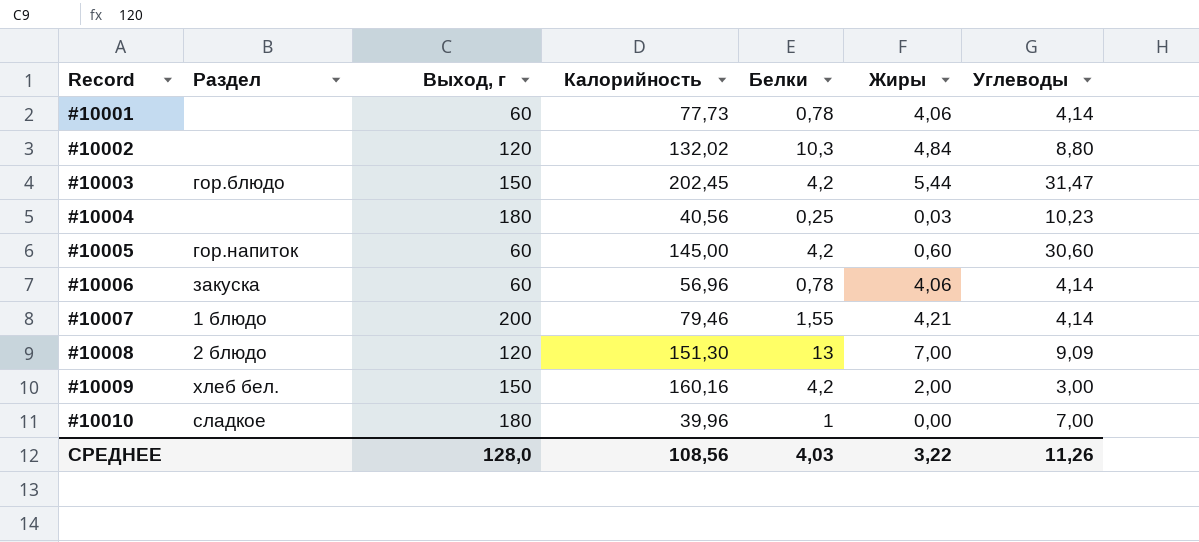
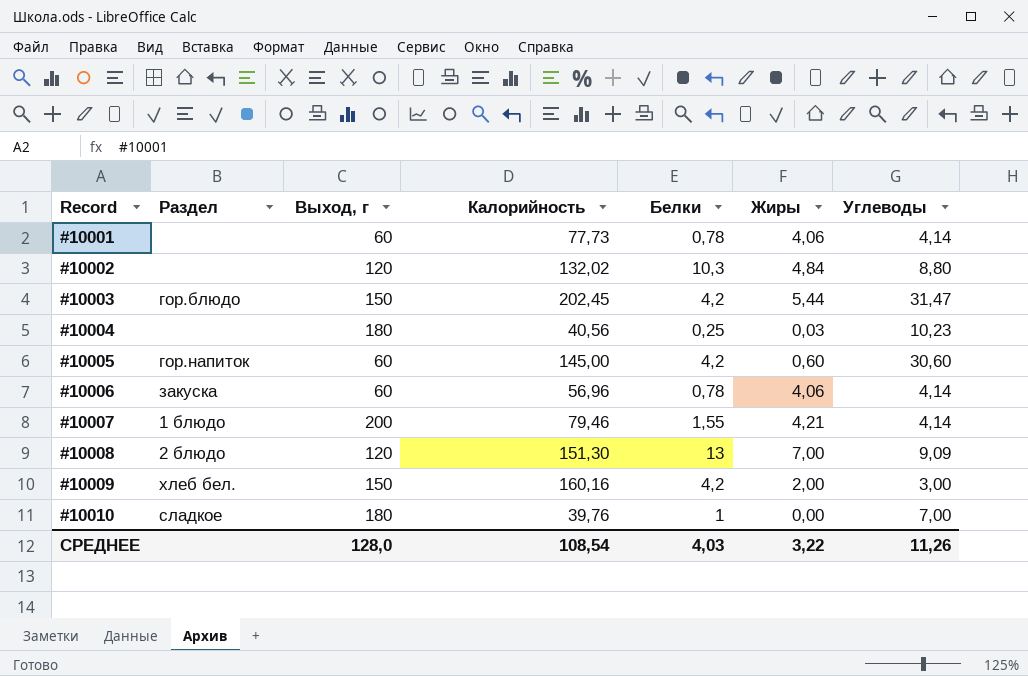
#10010 | Калорийность: 39,96 -> 39,76
СРЕДНЕЕ | Калорийность: 108,56 -> 108,54

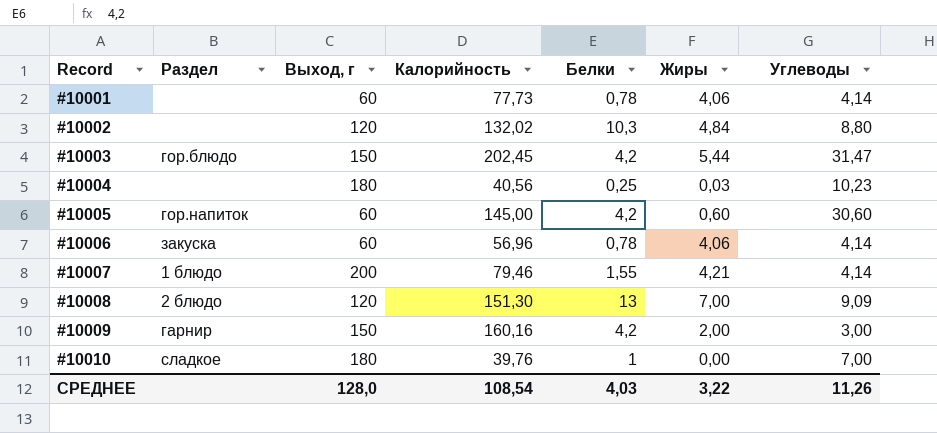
#10009 | Раздел: хлеб бел. -> гарнир

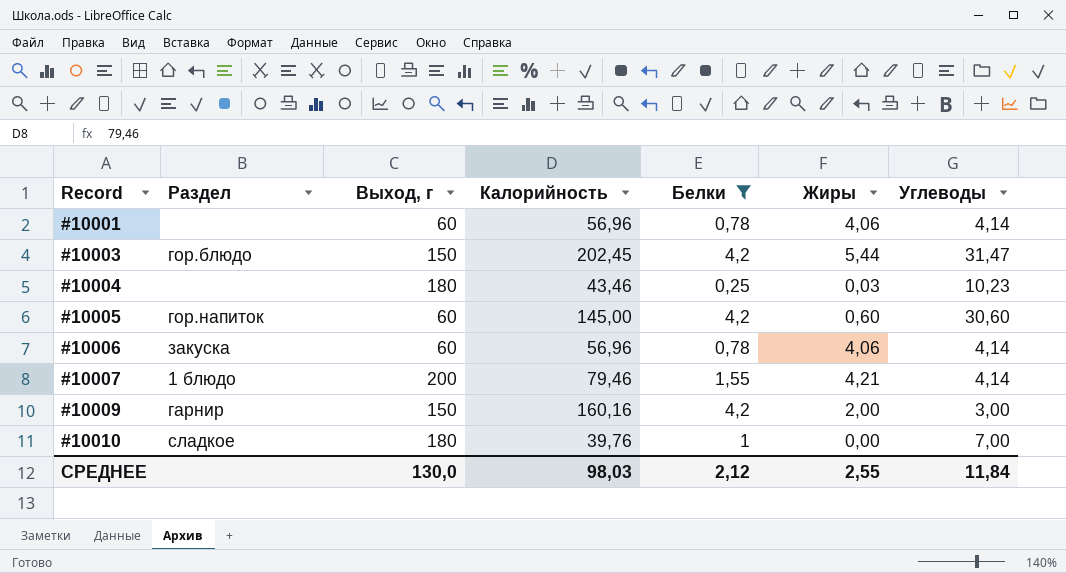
filter: none -> Белки <= 4,2
#10001 | Калорийность: 77,73 -> 56,96
#10004 | Калорийность: 40,56 -> 43,46
СРЕДНЕЕ | Выход, г: 128,0 -> 130,0
СРЕДНЕЕ | Калорийность: 108,54 -> 98,03
СРЕДНЕЕ | Белки: 4,03 -> 2,12
СРЕДНЕЕ | Жиры: 3,22 -> 2,55
СРЕДНЕЕ | Углеводы: 11,26 -> 11,84

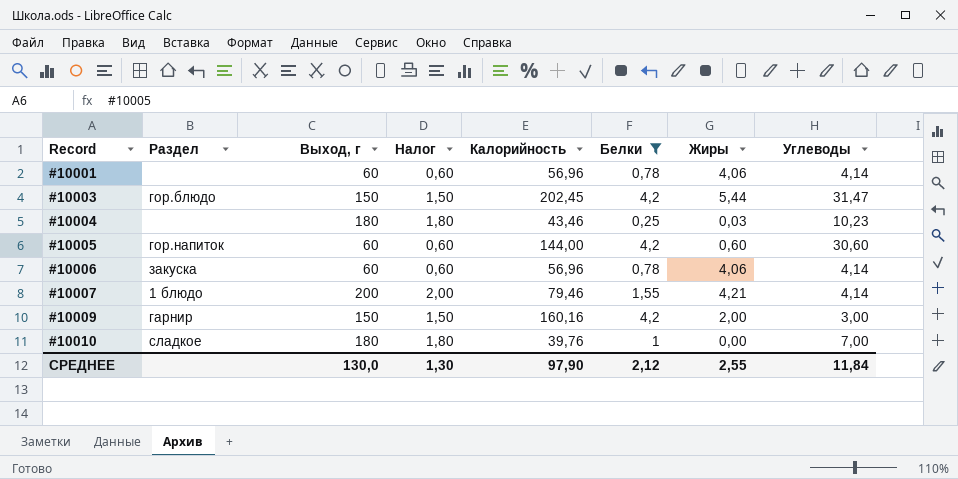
column Налог | formula: none -> [Выход, г] * 0,01
#10005 | Калорийность: 145,00 -> 144,00
СРЕДНЕЕ | Калорийность: 98,03 -> 97,90

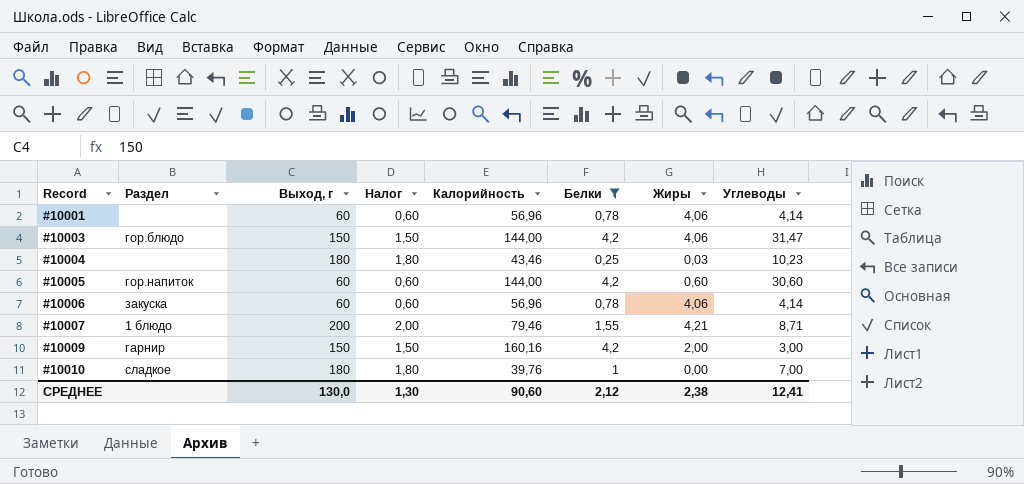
#10003 | Калорийность: 202,45 -> 144,00
#10003 | Жиры: 5,44 -> 4,06
#10007 | Углеводы: 4,14 -> 8,71
СРЕДНЕЕ | Калорийность: 97,90 -> 90,60
СРЕДНЕЕ | Жиры: 2,55 -> 2,38
СРЕДНЕЕ | Углеводы: 11,84 -> 12,41

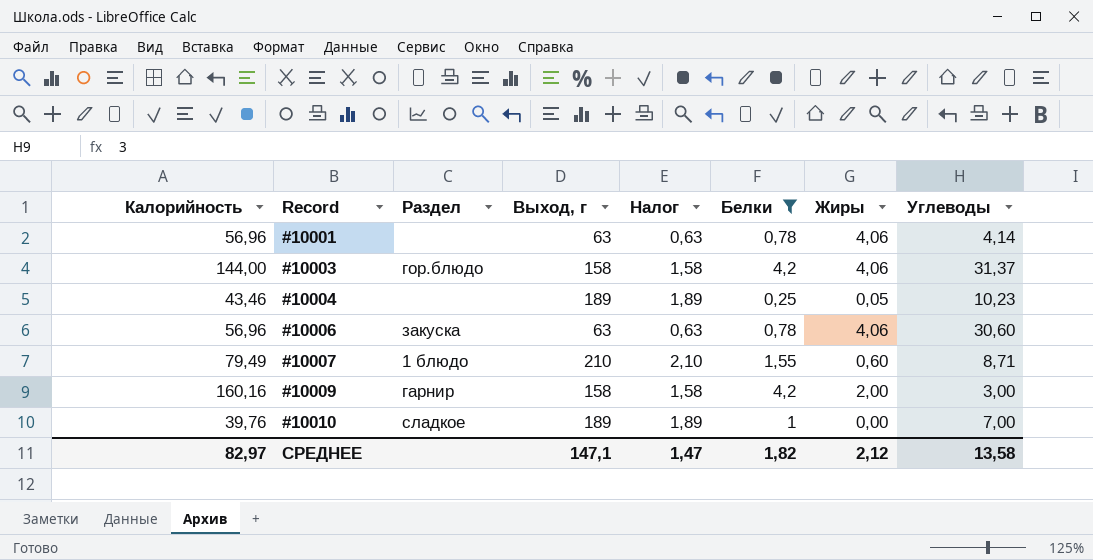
column Калорийность | position: 5 -> 1
row #10005: гор.напиток | 60 | 0,60 | 144,00 | 4,2 | 0,60 | 30,60 -> none
#10001 | Выход, г: 60 -> 63
#10001 | Налог: 0,60 -> 0,63
#10003 | Выход, г: 150 -> 158
#10003 | Налог: 1,50 -> 1,58
#10003 | Углеводы: 31,47 -> 31,37
#10004 | Выход, г: 180 -> 189
#10004 | Налог: 1,80 -> 1,89
#10004 | Жиры: 0,03 -> 0,05
#10006 | Выход, г: 60 -> 63
#10006 | Налог: 0,60 -> 0,63
#10006 | Углеводы: 4,14 -> 30,60
#10007 | Калорийность: 79,46 -> 79,49
#10007 | Выход, г: 200 -> 210
#10007 | Налог: 2,00 -> 2,10
#10007 | Жиры: 4,21 -> 0,60
#10009 | Выход, г: 150 -> 158
#10009 | Налог: 1,50 -> 1,58
#10010 | Выход, г: 180 -> 189
#10010 | Налог: 1,80 -> 1,89
СРЕДНЕЕ | Калорийность: 90,60 -> 82,97
СРЕДНЕЕ | Выход, г: 130,0 -> 147,1
СРЕДНЕЕ | Налог: 1,30 -> 1,47
СРЕДНЕЕ | Белки: 2,12 -> 1,82
СРЕДНЕЕ | Жиры: 2,38 -> 2,12
СРЕДНЕЕ | Углеводы: 12,41 -> 13,58

